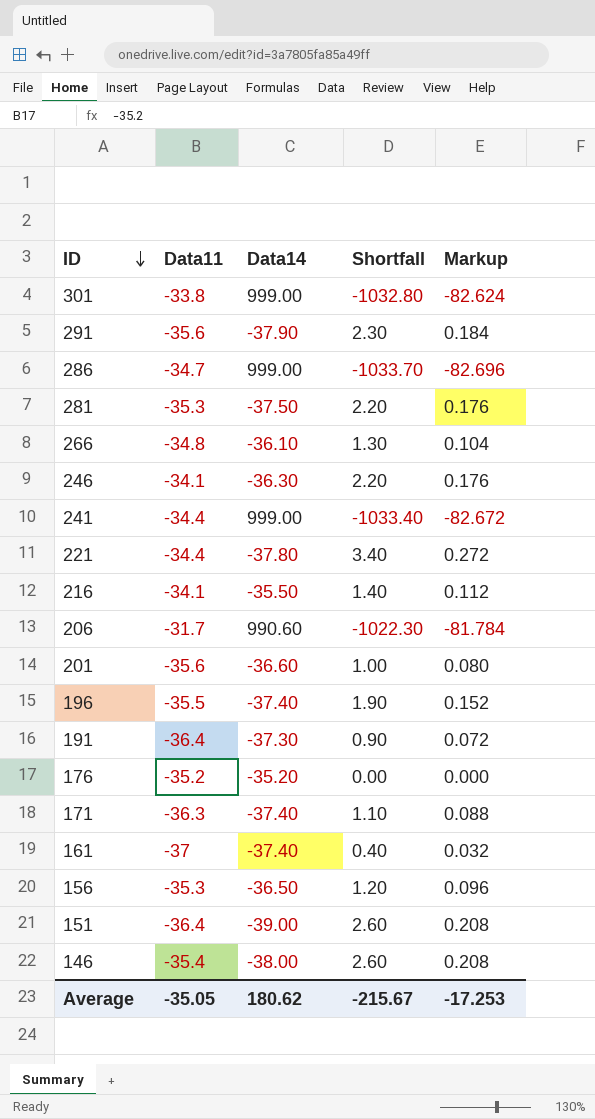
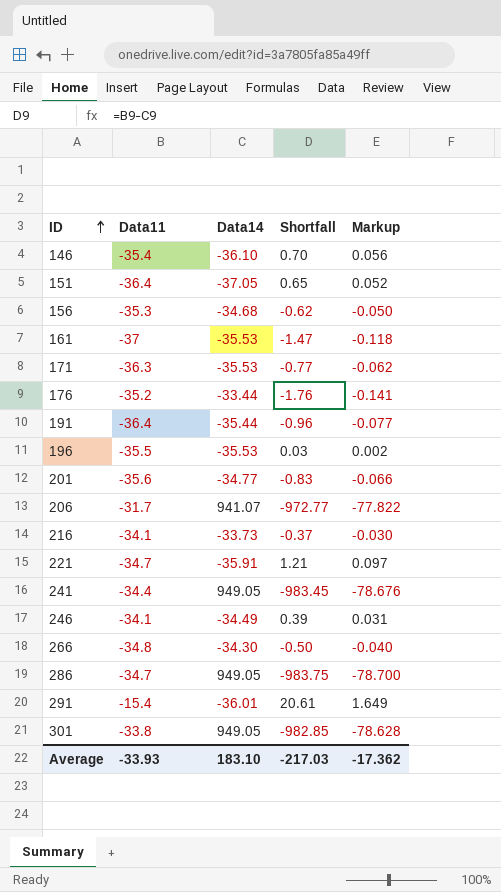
row order: ID descending -> ID ascending
row 281: -35.3 | -37.50 | 2.20 | 0.176 -> none
146 | Data14: -38.00 -> -36.10
146 | Shortfall: 2.60 -> 0.70
146 | Markup: 0.208 -> 0.056
151 | Data14: -39.00 -> -37.05
151 | Shortfall: 2.60 -> 0.65
151 | Markup: 0.208 -> 0.052
156 | Data14: -36.50 -> -34.68
156 | Shortfall: 1.20 -> -0.62
156 | Markup: 0.096 -> -0.050
161 | Data14: -37.40 -> -35.53
161 | Shortfall: 0.40 -> -1.47
161 | Markup: 0.032 -> -0.118
171 | Data14: -37.40 -> -35.53
171 | Shortfall: 1.10 -> -0.77
171 | Markup: 0.088 -> -0.062
176 | Data14: -35.20 -> -33.44
176 | Shortfall: 0.00 -> -1.76
176 | Markup: 0.000 -> -0.141
191 | Data14: -37.30 -> -35.44
191 | Shortfall: 0.90 -> -0.96
191 | Markup: 0.072 -> -0.077
196 | Data14: -37.40 -> -35.53
196 | Shortfall: 1.90 -> 0.03
196 | Markup: 0.152 -> 0.002
201 | Data14: -36.60 -> -34.77
201 | Shortfall: 1.00 -> -0.83
201 | Markup: 0.080 -> -0.066
206 | Data14: 990.60 -> 941.07
206 | Shortfall: -1022.30 -> -972.77
206 | Markup: -81.784 -> -77.822
216 | Data14: -35.50 -> -33.73
216 | Shortfall: 1.40 -> -0.37
216 | Markup: 0.112 -> -0.030
221 | Data11: -34.4 -> -34.7
221 | Data14: -37.80 -> -35.91
221 | Shortfall: 3.40 -> 1.21
221 | Markup: 0.272 -> 0.097
241 | Data14: 999.00 -> 949.05
241 | Shortfall: -1033.40 -> -983.45
241 | Markup: -82.672 -> -78.676
246 | Data14: -36.30 -> -34.49
246 | Shortfall: 2.20 -> 0.39
246 | Markup: 0.176 -> 0.031
266 | Data14: -36.10 -> -34.30
266 | Shortfall: 1.30 -> -0.50
266 | Markup: 0.104 -> -0.040
286 | Data14: 999.00 -> 949.05
286 | Shortfall: -1033.70 -> -983.75
286 | Markup: -82.696 -> -78.700
291 | Data11: -35.6 -> -15.4
291 | Data14: -37.90 -> -36.01
291 | Shortfall: 2.30 -> 20.61
291 | Markup: 0.184 -> 1.649
301 | Data14: 999.00 -> 949.05
301 | Shortfall: -1032.80 -> -982.85
301 | Markup: -82.624 -> -78.628
Average | Data11: -35.05 -> -33.93
Average | Data14: 180.62 -> 183.10
Average | Shortfall: -215.67 -> -217.03
Average | Markup: -17.253 -> -17.362

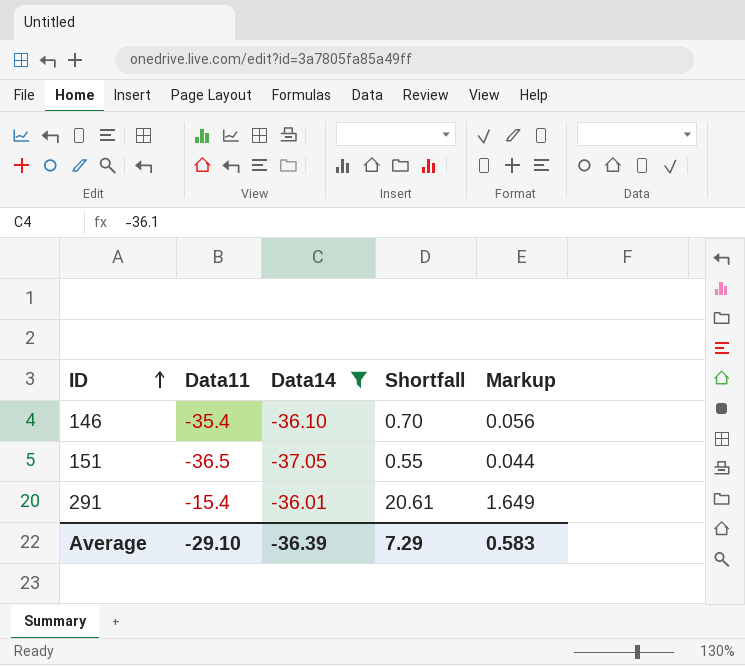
filter: none -> Data14 <= -36.01
151 | Data11: -36.4 -> -36.5
151 | Shortfall: 0.65 -> 0.55
151 | Markup: 0.052 -> 0.044
Average | Data11: -33.93 -> -29.10
Average | Data14: 183.10 -> -36.39
Average | Shortfall: -217.03 -> 7.29
Average | Markup: -17.362 -> 0.583

